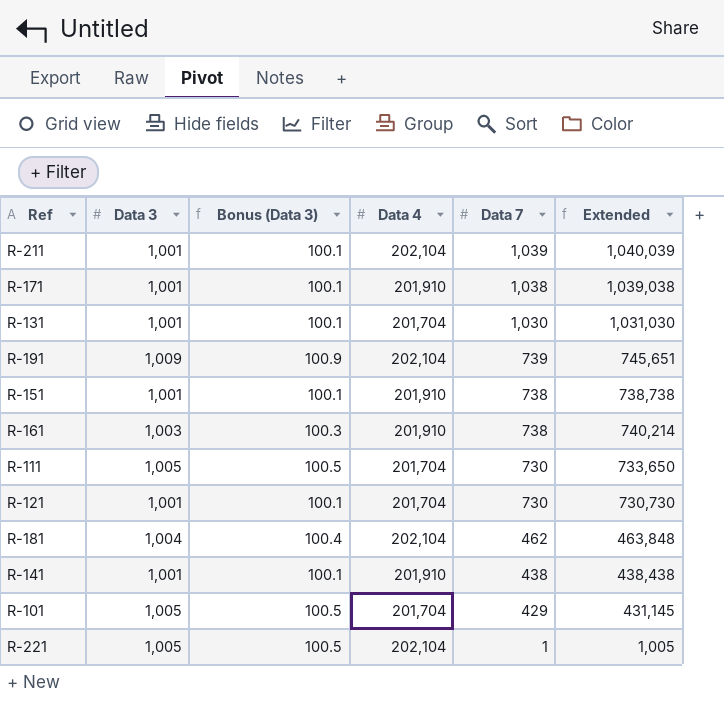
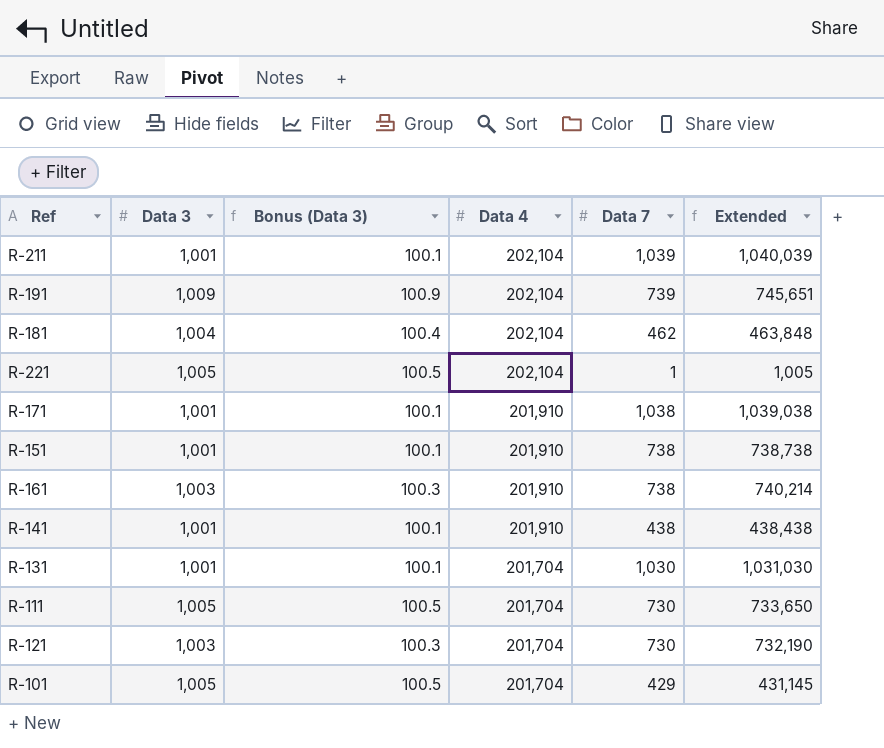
row order: Data 7 descending -> Data 4 descending
R-121 | Data 3: 1,001 -> 1,003
R-121 | Bonus (Data 3): 100.1 -> 100.3
R-121 | Extended: 730,730 -> 732,190

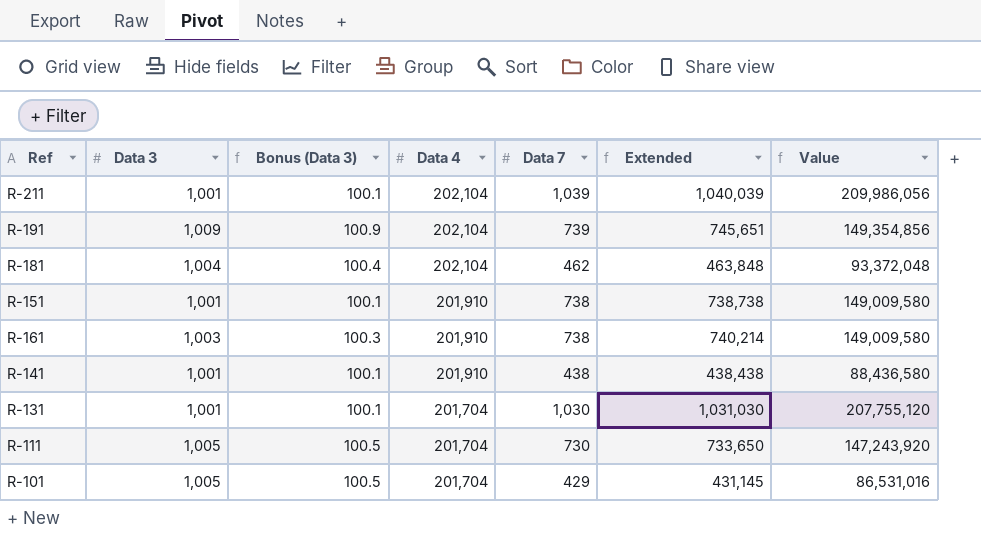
column Value | formula: none -> [Data 4] * [Data 7]
row R-221: 1,005 | 100.5 | 202,104 | 1 | 1,005 -> none
row R-171: 1,001 | 100.1 | 201,910 | 1,038 | 1,039,038 -> none
row R-121: 1,003 | 100.3 | 201,704 | 730 | 732,190 -> none

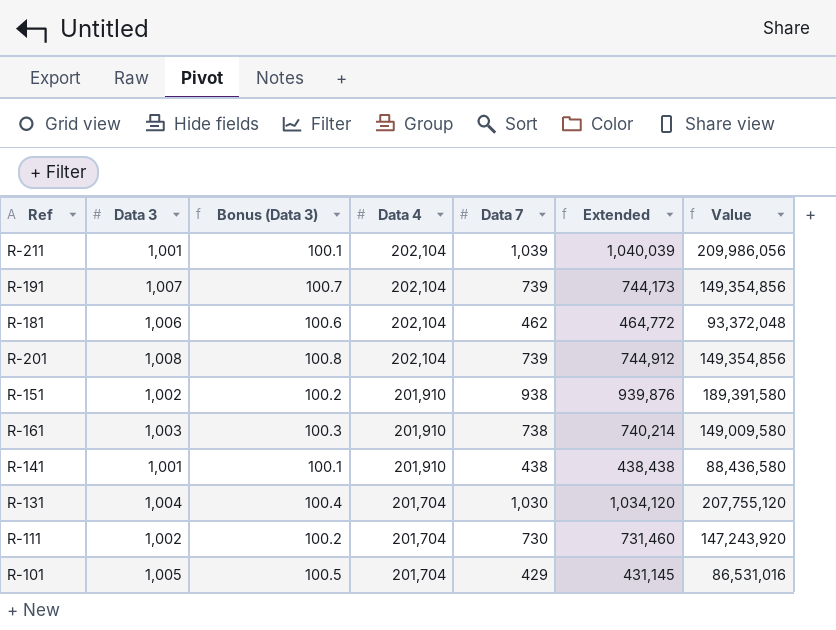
R-191 | Data 3: 1,009 -> 1,007
R-191 | Bonus (Data 3): 100.9 -> 100.7
R-191 | Extended: 745,651 -> 744,173
R-181 | Data 3: 1,004 -> 1,006
R-181 | Bonus (Data 3): 100.4 -> 100.6
R-181 | Extended: 463,848 -> 464,772
row R-201: none -> 1,008 | 100.8 | 202,104 | 739 | 744,912 | 149,354,856
R-151 | Data 3: 1,001 -> 1,002
R-151 | Bonus (Data 3): 100.1 -> 100.2
R-151 | Data 7: 738 -> 938
R-151 | Extended: 738,738 -> 939,876
R-151 | Value: 149,009,580 -> 189,391,580
R-131 | Data 3: 1,001 -> 1,004
R-131 | Bonus (Data 3): 100.1 -> 100.4
R-131 | Extended: 1,031,030 -> 1,034,120
R-111 | Data 3: 1,005 -> 1,002
R-111 | Bonus (Data 3): 100.5 -> 100.2
R-111 | Extended: 733,650 -> 731,460

